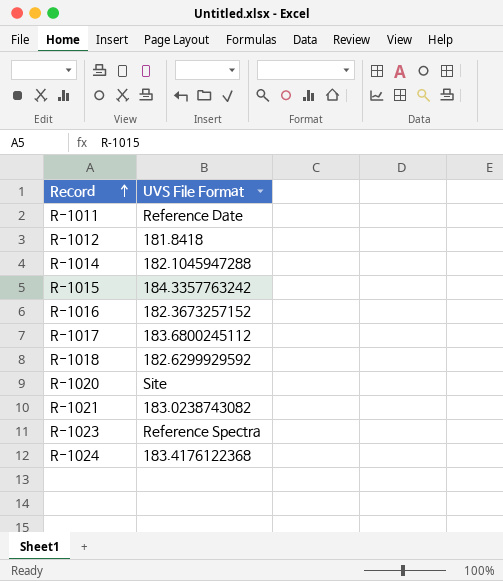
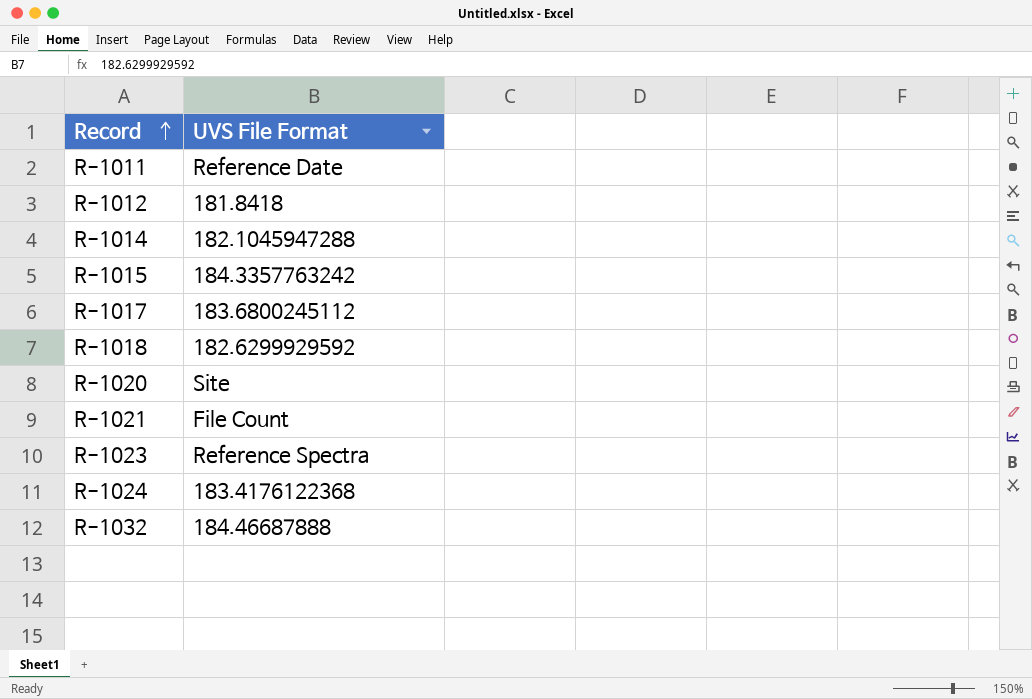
row R-1016: 182.3673257152 -> none
R-1021 | UVS File Format: 183.0238743082 -> File Count
row R-1032: none -> 184.46687888

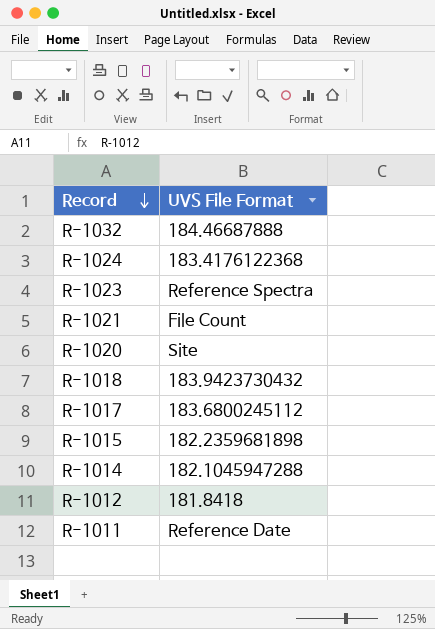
row order: Record ascending -> Record descending
R-1018 | UVS File Format: 182.6299929592 -> 183.9423730432
R-1015 | UVS File Format: 184.3357763242 -> 182.2359681898

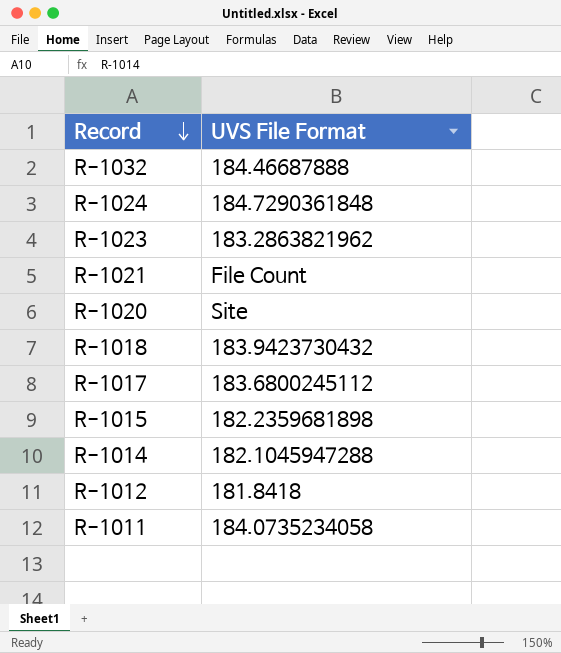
R-1024 | UVS File Format: 183.4176122368 -> 184.7290361848
R-1023 | UVS File Format: Reference Spectra -> 183.2863821962
R-1011 | UVS File Format: Reference Date -> 184.0735234058

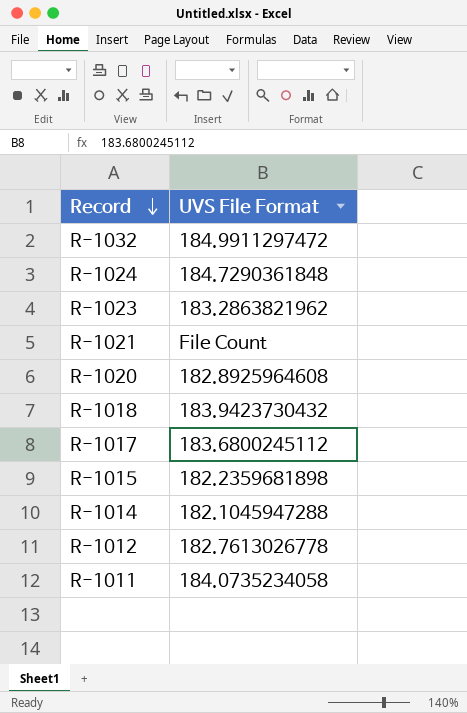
R-1032 | UVS File Format: 184.46687888 -> 184.9911297472
R-1020 | UVS File Format: Site -> 182.8925964608
R-1012 | UVS File Format: 181.8418 -> 182.7613026778

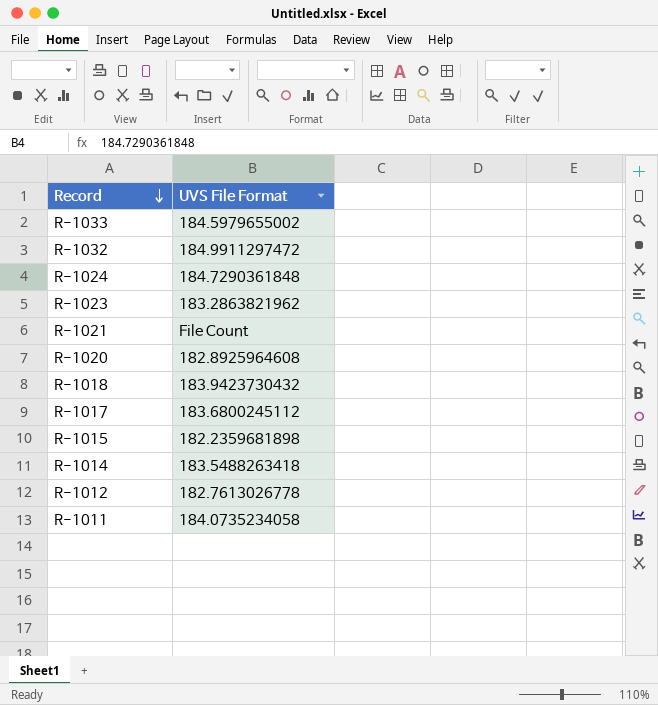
row R-1033: none -> 184.5979655002
R-1014 | UVS File Format: 182.1045947288 -> 183.5488263418

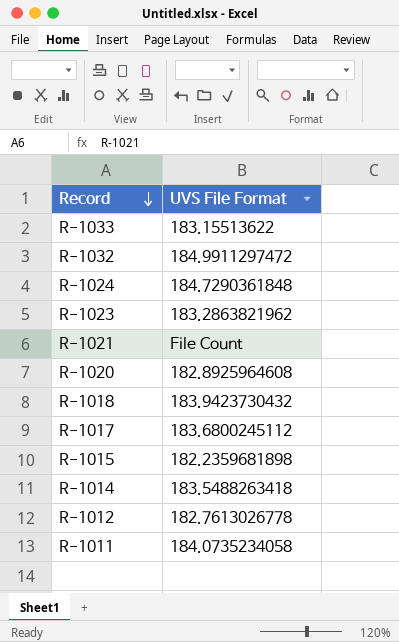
R-1033 | UVS File Format: 184.5979655002 -> 183.15513622

